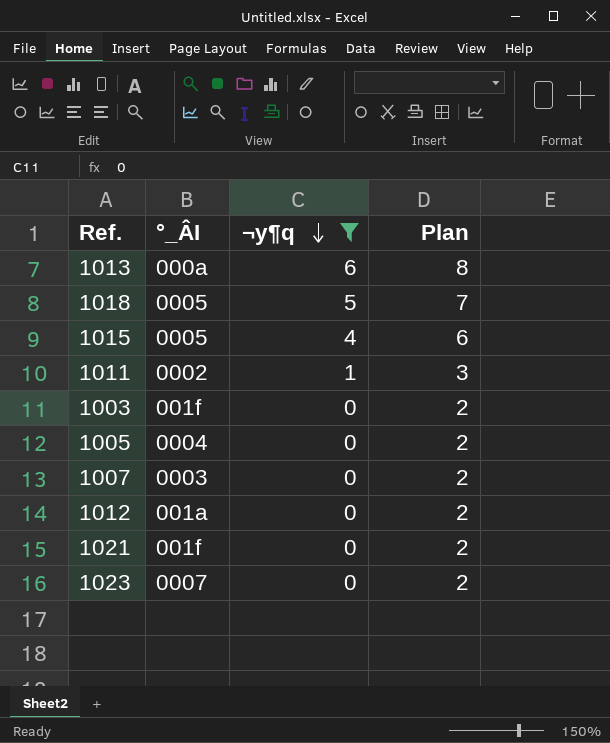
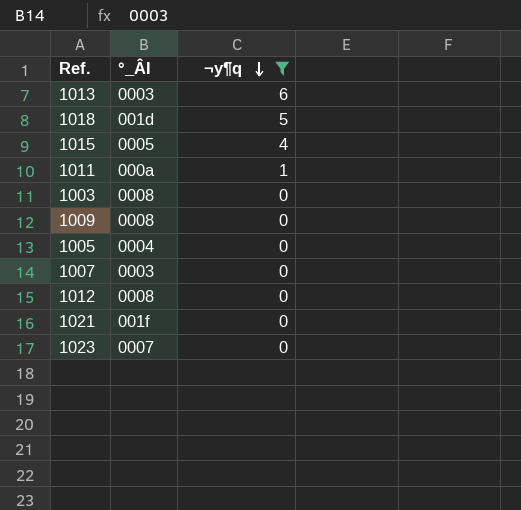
column Plan | formula: [¬y¶q] + 2 -> none
1013 | °_ÂI: 000a -> 0003
1018 | °_ÂI: 0005 -> 001d
1011 | °_ÂI: 0002 -> 000a
1003 | °_ÂI: 001f -> 0008
row 1009: none -> 0008 | 0
1012 | °_ÂI: 001a -> 0008

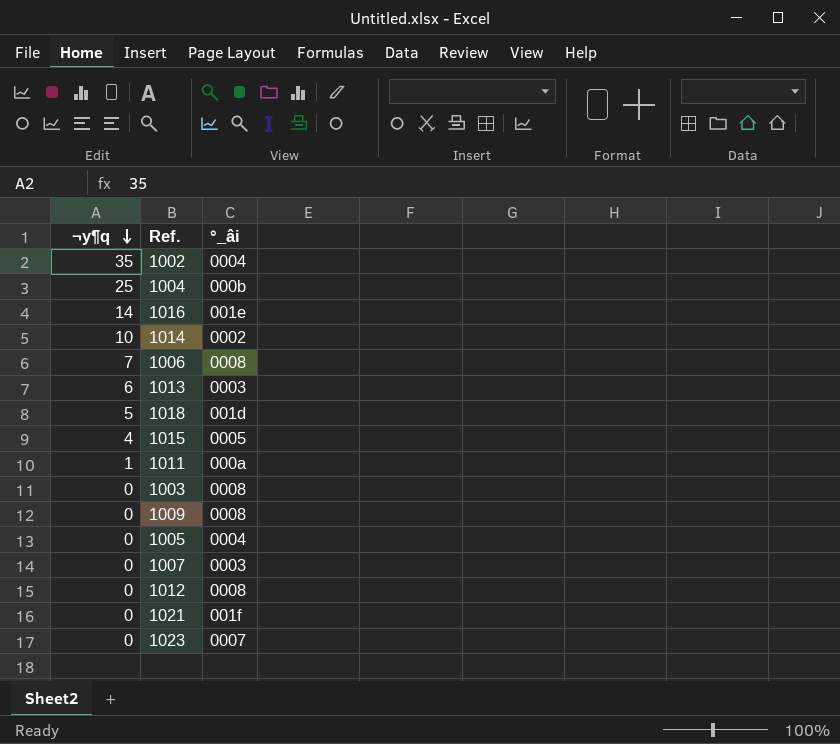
filter: ¬y¶q <= 6 -> none
column ¬y¶q | position: 3 -> 1
column name: °_ÂI -> °_âi

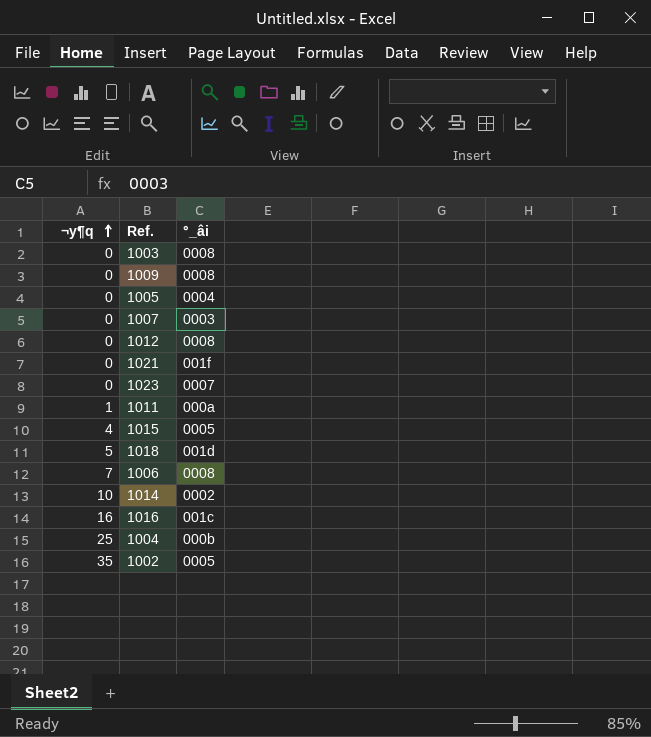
row order: ¬y¶q descending -> ¬y¶q ascending
row 1013: 6 | 0003 -> none
1016 | ¬y¶q: 14 -> 16
1016 | °_âi: 001e -> 001c
1002 | °_âi: 0004 -> 0005

